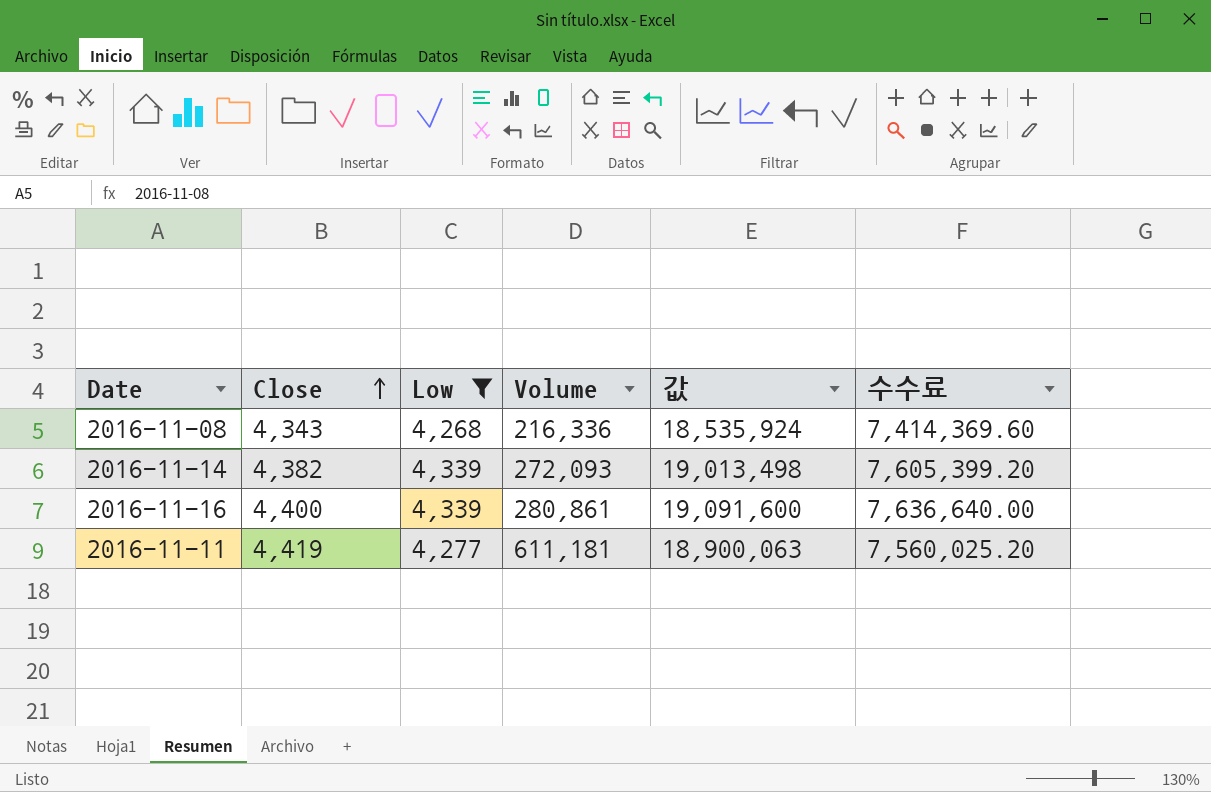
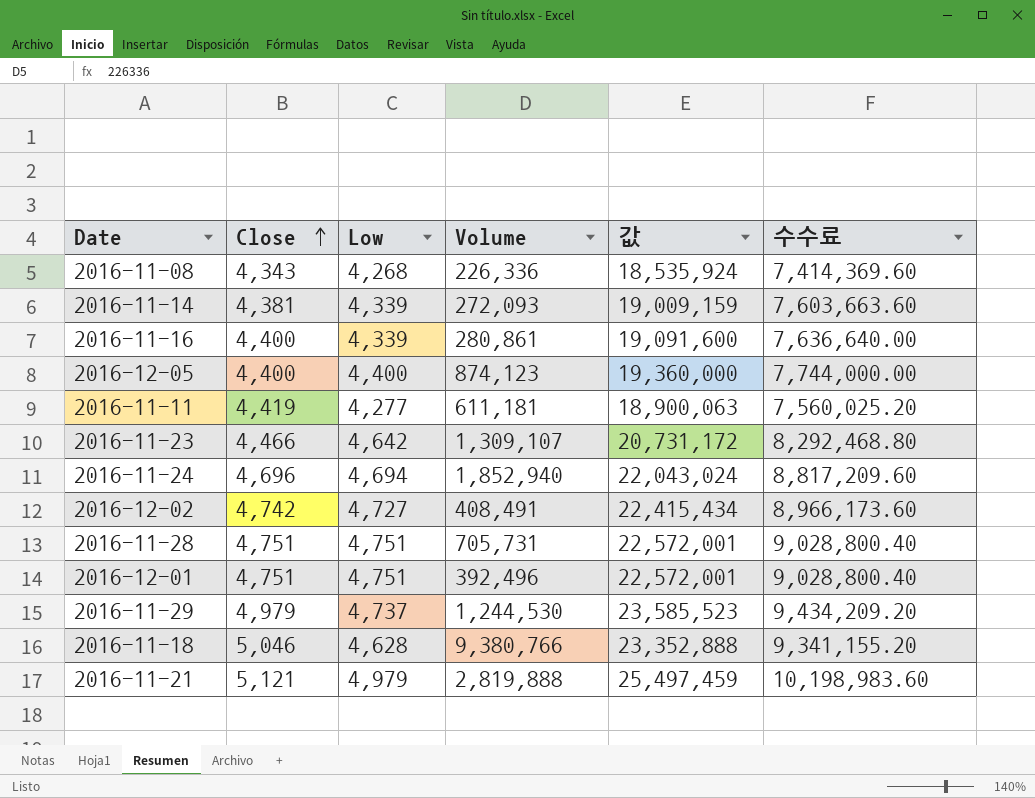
filter: Low <= 4,339 -> none
2016-11-08 | Volume: 216,336 -> 226,336
2016-11-14 | Close: 4,382 -> 4,381
2016-11-14 | 값: 19,013,498 -> 19,009,159
2016-11-14 | 수수료: 7,605,399.20 -> 7,603,663.60

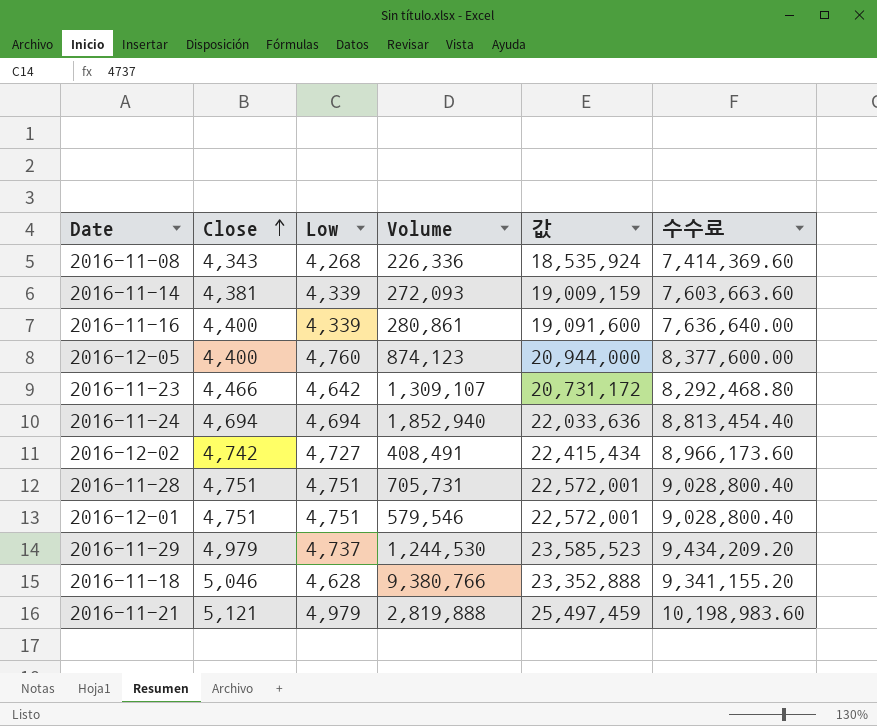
row 2016-11-11: 4,419 | 4,277 | 611,181 | 18,900,063 | 7,560,025.20 -> none
2016-12-05 | Low: 4,400 -> 4,760
2016-12-05 | 값: 19,360,000 -> 20,944,000
2016-12-05 | 수수료: 7,744,000.00 -> 8,377,600.00
2016-11-24 | Close: 4,696 -> 4,694
2016-11-24 | 값: 22,043,024 -> 22,033,636
2016-11-24 | 수수료: 8,817,209.60 -> 8,813,454.40
2016-12-01 | Volume: 392,496 -> 579,546

